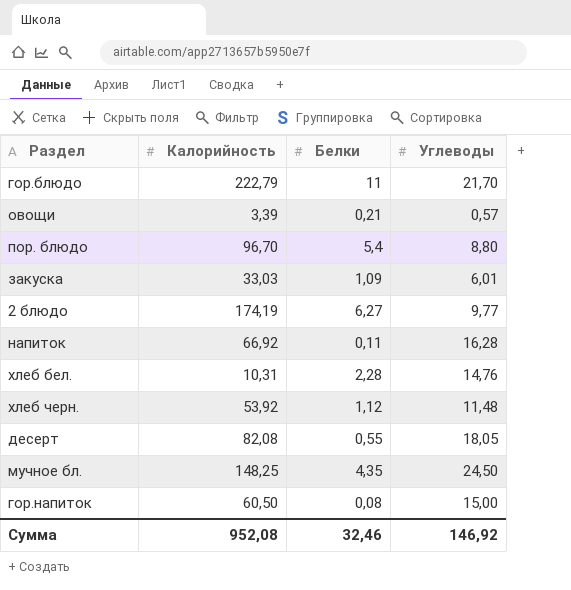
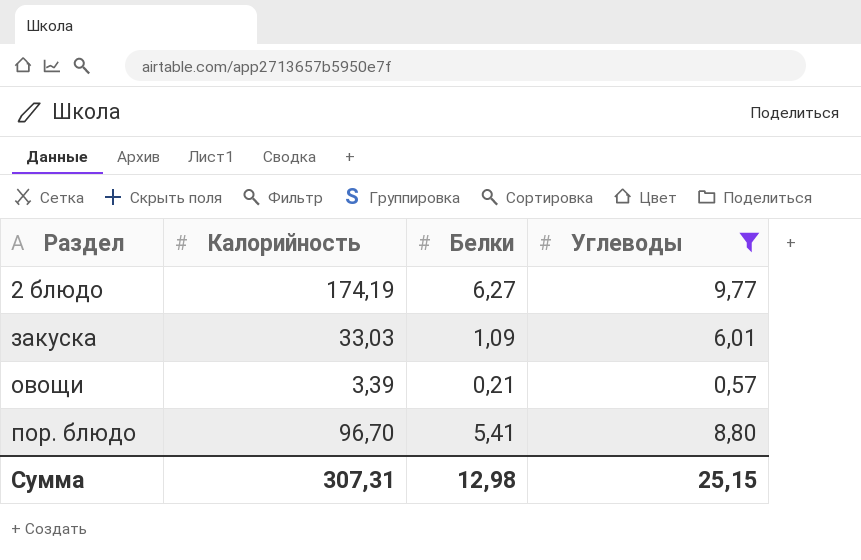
filter: none -> Углеводы <= 9,77
row order: none -> Раздел ascending
пор. блюдо | Белки: 5,4 -> 5,41
Сумма | Калорийность: 952,08 -> 307,31
Сумма | Белки: 32,46 -> 12,98
Сумма | Углеводы: 146,92 -> 25,15

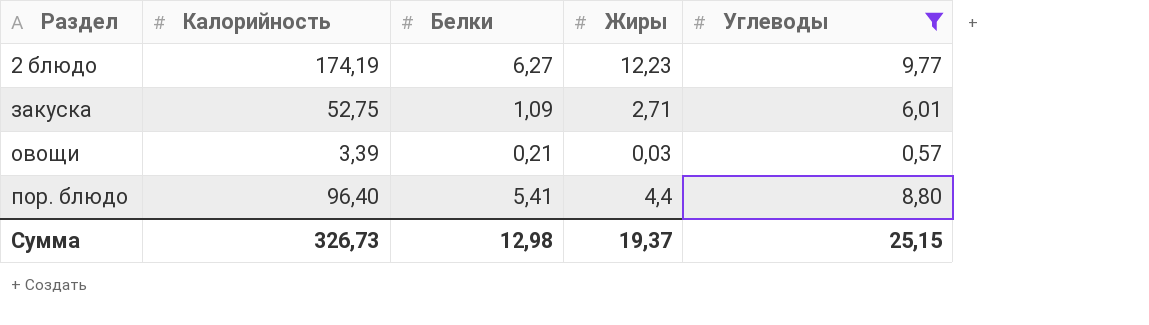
column Жиры | position: none -> 4
закуска | Калорийность: 33,03 -> 52,75
пор. блюдо | Калорийность: 96,70 -> 96,40
Сумма | Калорийность: 307,31 -> 326,73

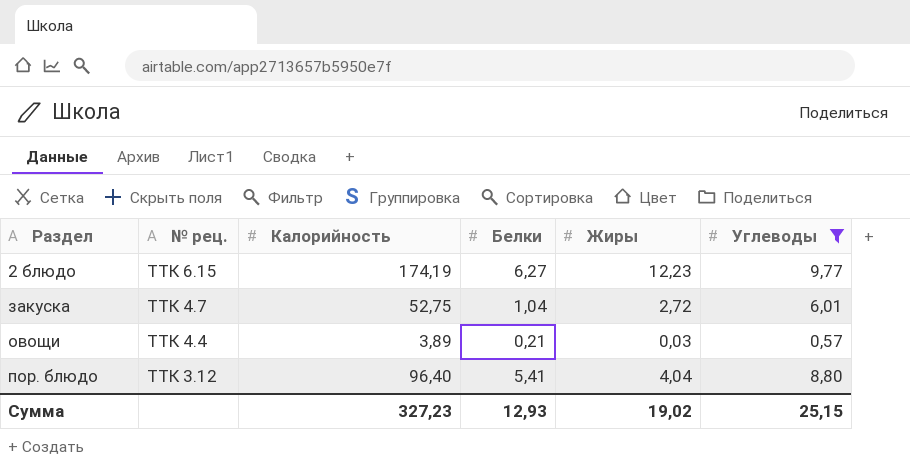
column № рец. | position: none -> 2
закуска | Белки: 1,09 -> 1,04
закуска | Жиры: 2,71 -> 2,72
овощи | Калорийность: 3,39 -> 3,89
пор. блюдо | Жиры: 4,4 -> 4,04
Сумма | Калорийность: 326,73 -> 327,23
Сумма | Белки: 12,98 -> 12,93
Сумма | Жиры: 19,37 -> 19,02

